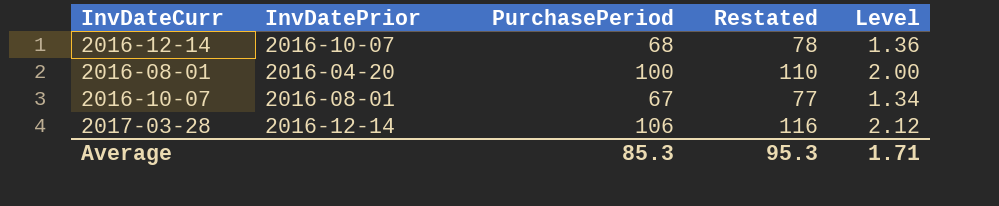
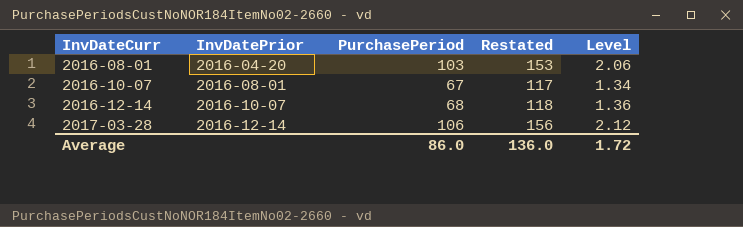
row order: none -> InvDateCurr ascending
column Restated | formula: [PurchasePeriod] + 10 -> [PurchasePeriod] + 50
2016-08-01 | PurchasePeriod: 100 -> 103
2016-08-01 | Level: 2.00 -> 2.06
Average | PurchasePeriod: 85.3 -> 86.0
Average | Restated: 95.3 -> 136.0
Average | Level: 1.71 -> 1.72

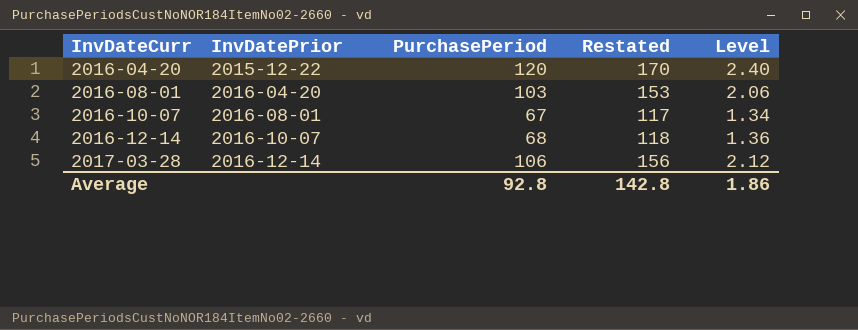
row 2016-04-20: none -> 2015-12-22 | 120 | 170 | 2.40
Average | PurchasePeriod: 86.0 -> 92.8
Average | Restated: 136.0 -> 142.8
Average | Level: 1.72 -> 1.86

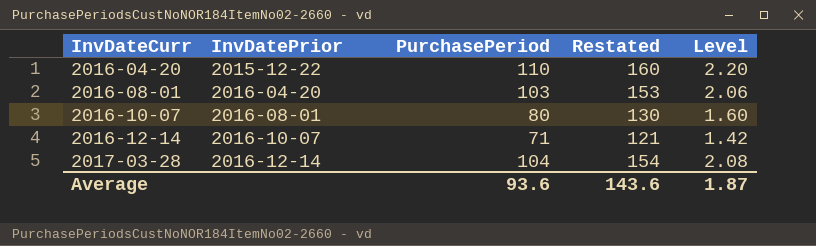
2016-04-20 | PurchasePeriod: 120 -> 110
2016-04-20 | Restated: 170 -> 160
2016-04-20 | Level: 2.40 -> 2.20
2016-10-07 | PurchasePeriod: 67 -> 80
2016-10-07 | Restated: 117 -> 130
2016-10-07 | Level: 1.34 -> 1.60
2016-12-14 | PurchasePeriod: 68 -> 71
2016-12-14 | Restated: 118 -> 121
2016-12-14 | Level: 1.36 -> 1.42
2017-03-28 | PurchasePeriod: 106 -> 104
2017-03-28 | Restated: 156 -> 154
2017-03-28 | Level: 2.12 -> 2.08
Average | PurchasePeriod: 92.8 -> 93.6
Average | Restated: 142.8 -> 143.6
Average | Level: 1.86 -> 1.87

